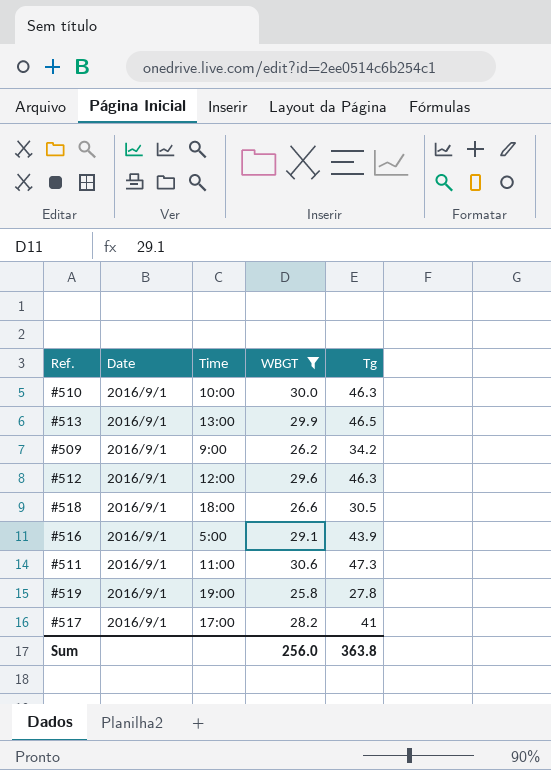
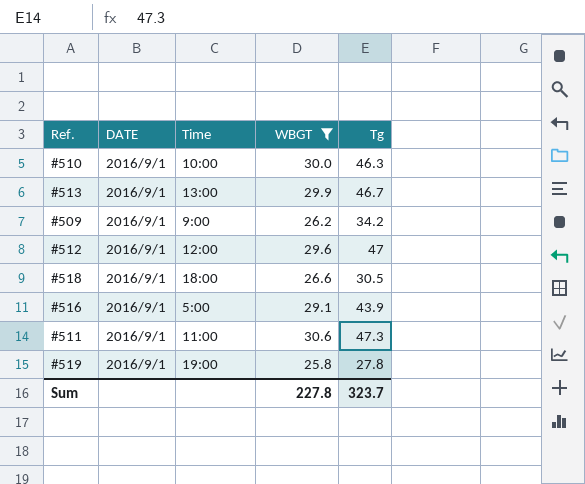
column name: Date -> DATE
row #517: 2016/9/1 | 17:00 | 28.2 | 41 -> none
#513 | Tg: 46.5 -> 46.7
#512 | Tg: 46.3 -> 47
Sum | WBGT: 256.0 -> 227.8
Sum | Tg: 363.8 -> 323.7

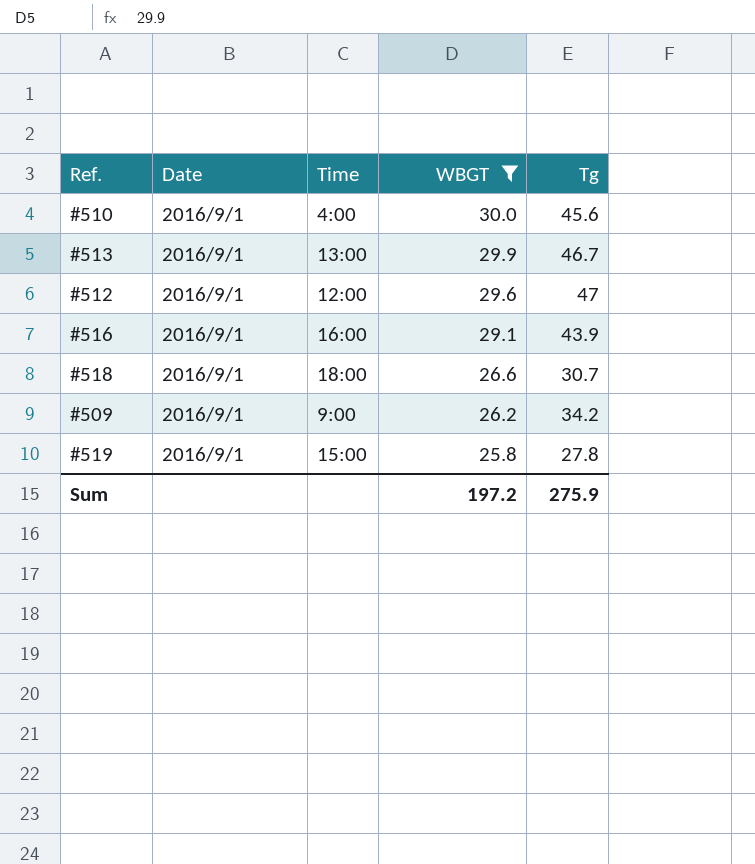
row order: none -> WBGT descending
column name: DATE -> Date
row #511: 2016/9/1 | 11:00 | 30.6 | 47.3 -> none
#510 | Time: 10:00 -> 4:00
#510 | Tg: 46.3 -> 45.6
#516 | Time: 5:00 -> 16:00
#518 | Tg: 30.5 -> 30.7
#519 | Time: 19:00 -> 15:00
Sum | WBGT: 227.8 -> 197.2
Sum | Tg: 323.7 -> 275.9

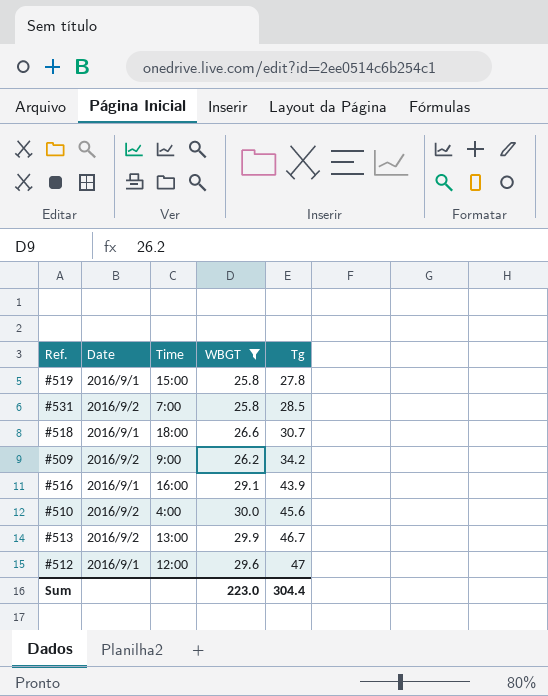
row order: WBGT descending -> Tg ascending
row #531: none -> 2016/9/2 | 7:00 | 25.8 | 28.5
#509 | Date: 2016/9/1 -> 2016/9/2
#510 | Date: 2016/9/1 -> 2016/9/2
#513 | Date: 2016/9/1 -> 2016/9/2
Sum | WBGT: 197.2 -> 223.0
Sum | Tg: 275.9 -> 304.4

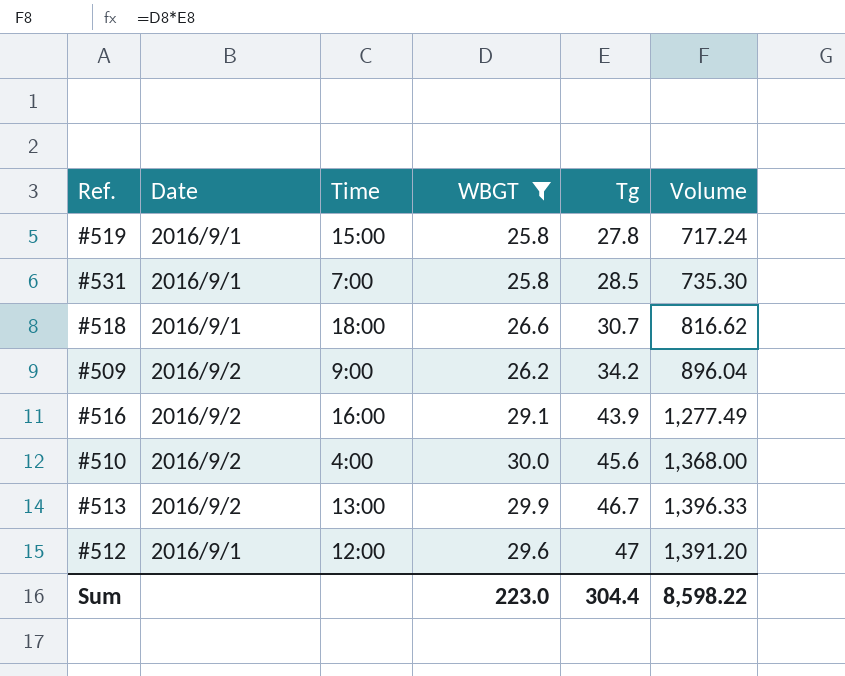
column Volume | formula: none -> [WBGT] * [Tg]
#531 | Date: 2016/9/2 -> 2016/9/1
#516 | Date: 2016/9/1 -> 2016/9/2

